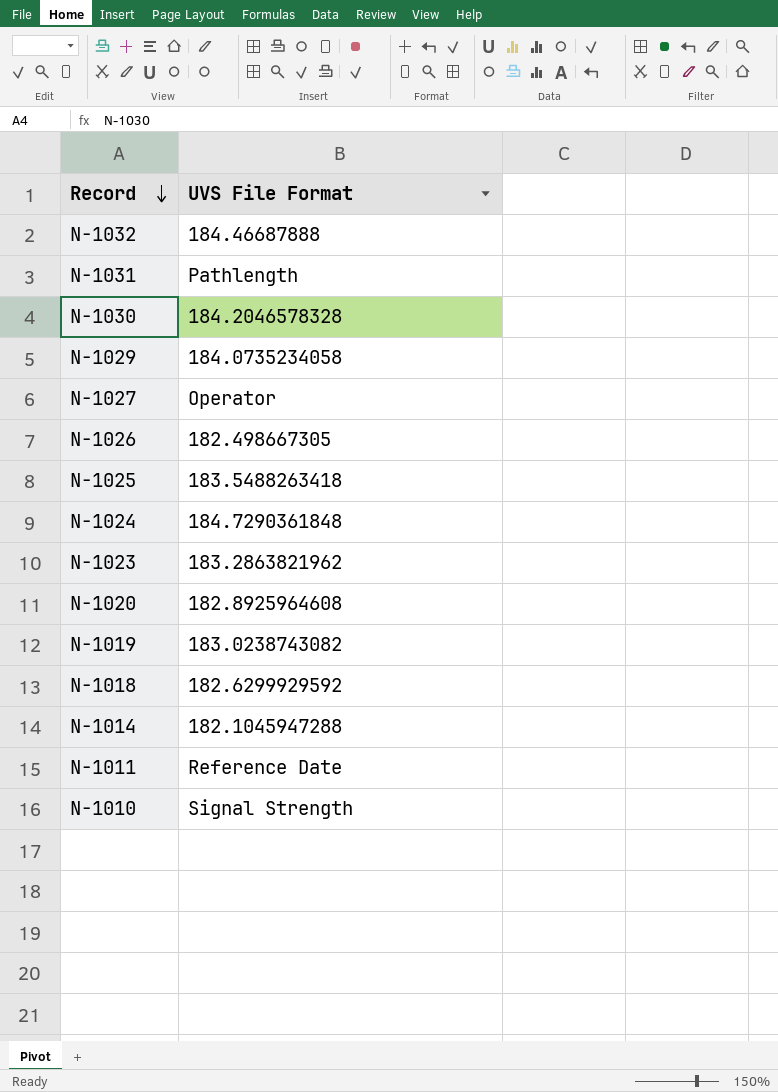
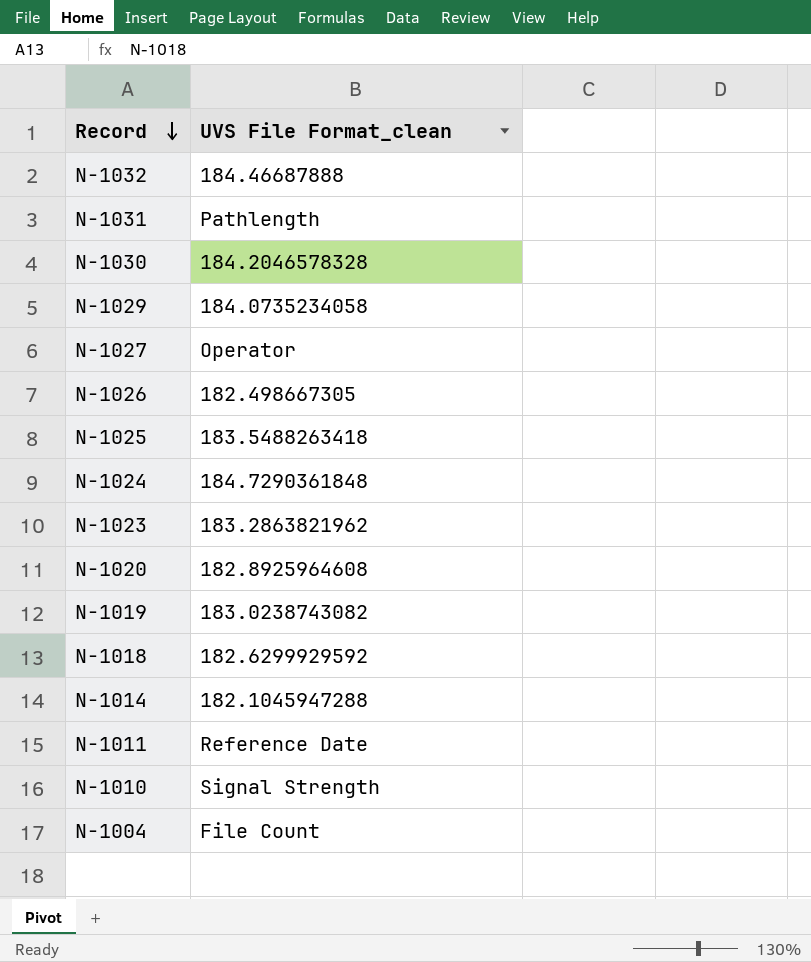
column name: UVS File Format -> UVS File Format_clean
row N-1004: none -> File Count

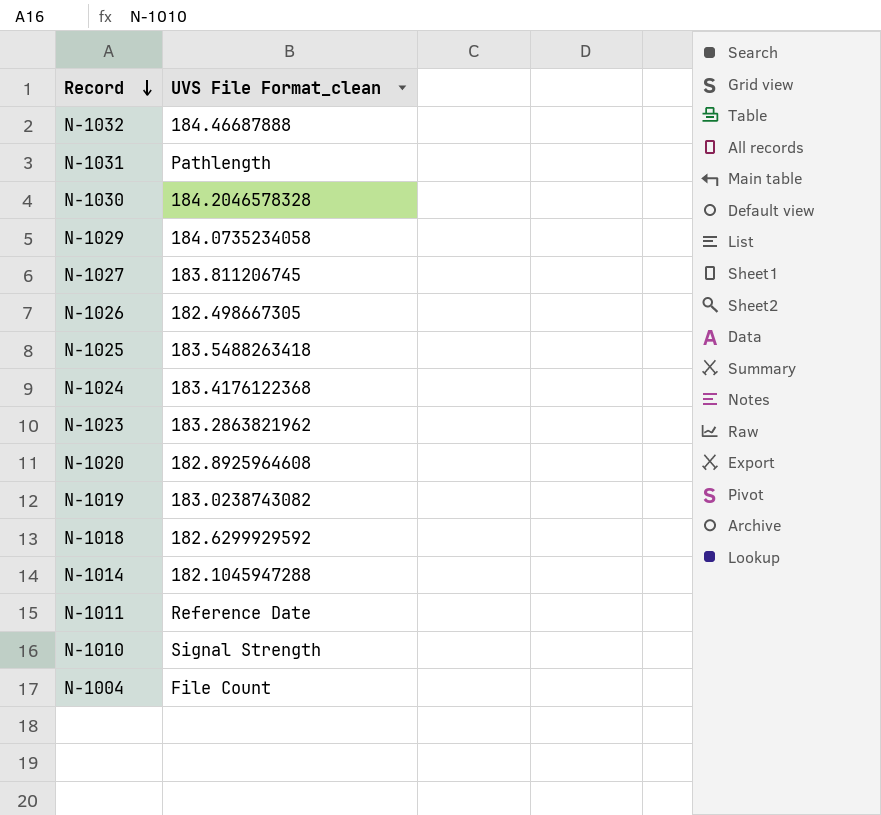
N-1027 | UVS File Format_clean: Operator -> 183.811206745
N-1024 | UVS File Format_clean: 184.7290361848 -> 183.4176122368

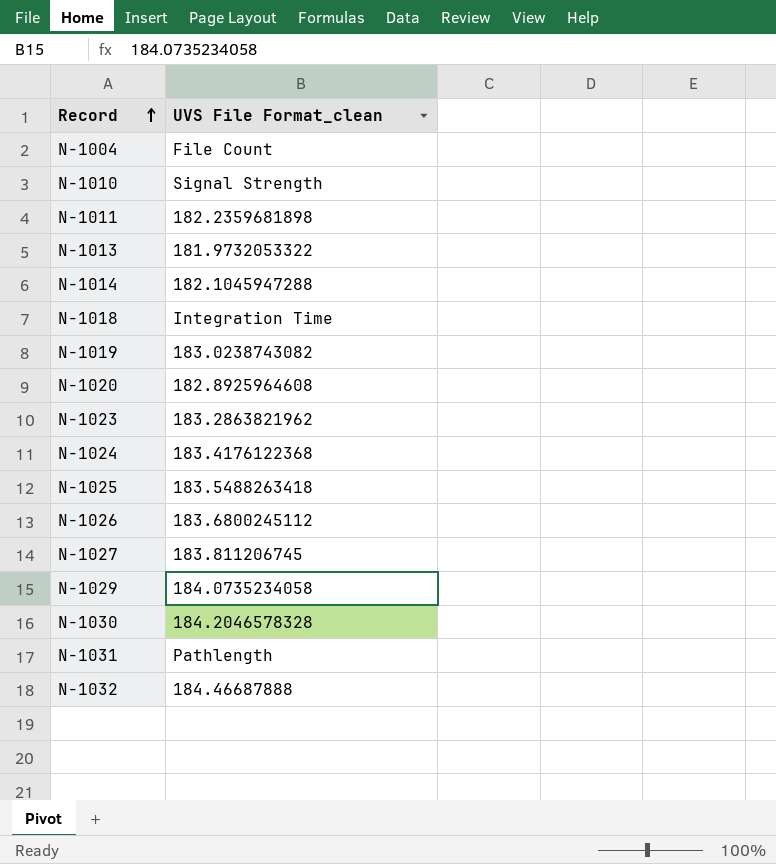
row order: Record descending -> Record ascending
N-1011 | UVS File Format_clean: Reference Date -> 182.2359681898
row N-1013: none -> 181.9732053322
N-1018 | UVS File Format_clean: 182.6299929592 -> Integration Time
N-1026 | UVS File Format_clean: 182.498667305 -> 183.6800245112

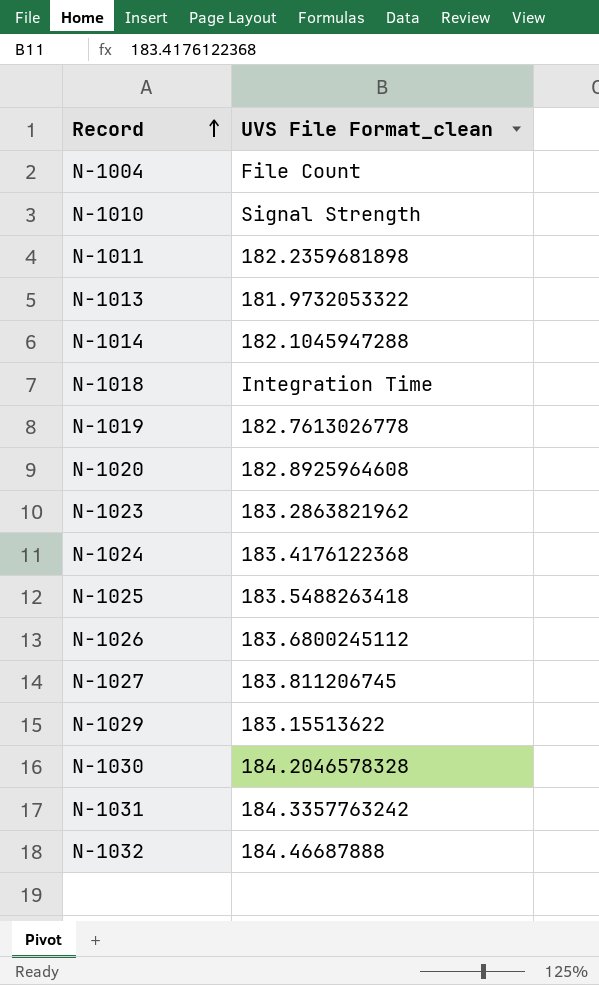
N-1019 | UVS File Format_clean: 183.0238743082 -> 182.7613026778
N-1029 | UVS File Format_clean: 184.0735234058 -> 183.15513622
N-1031 | UVS File Format_clean: Pathlength -> 184.3357763242

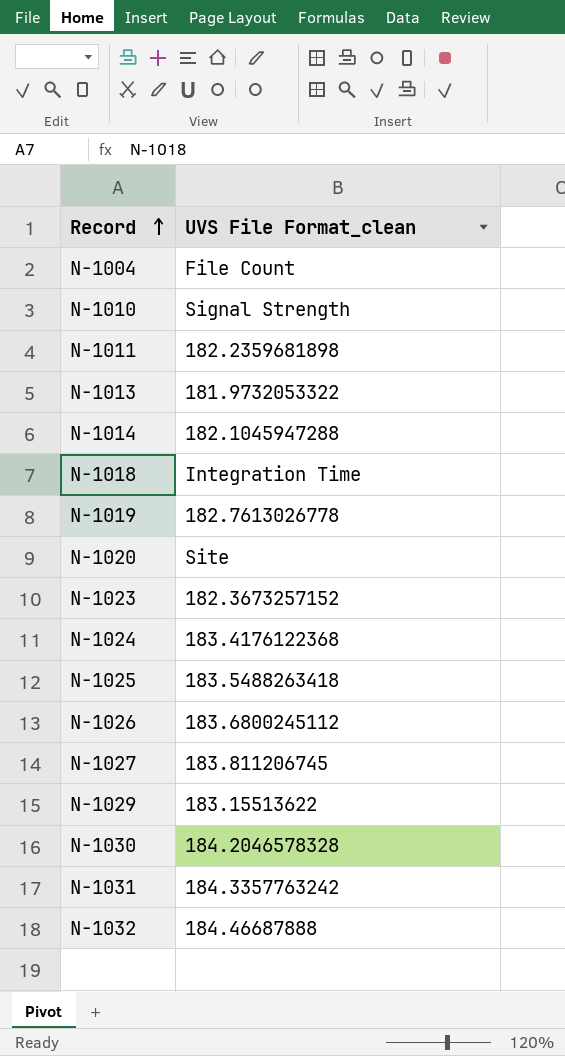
N-1020 | UVS File Format_clean: 182.8925964608 -> Site
N-1023 | UVS File Format_clean: 183.2863821962 -> 182.3673257152

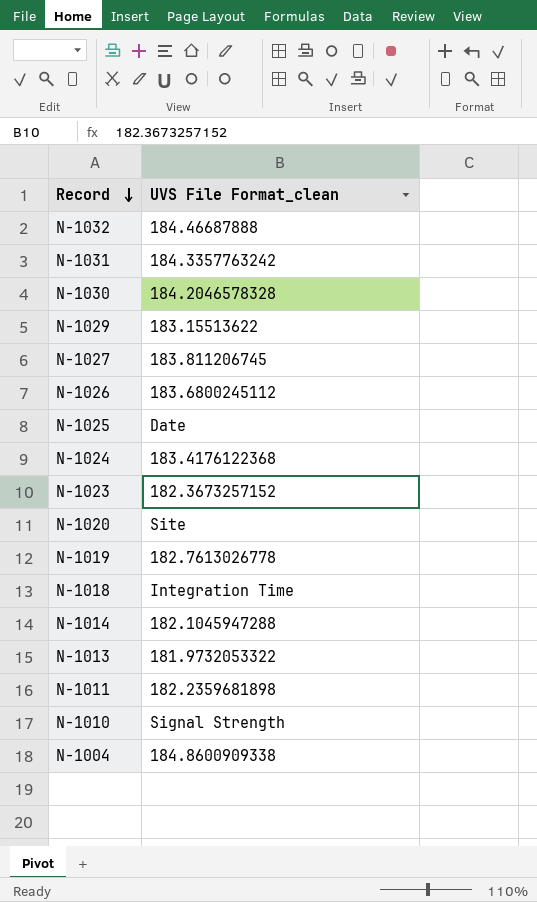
row order: Record ascending -> Record descending
N-1025 | UVS File Format_clean: 183.5488263418 -> Date
N-1004 | UVS File Format_clean: File Count -> 184.8600909338

